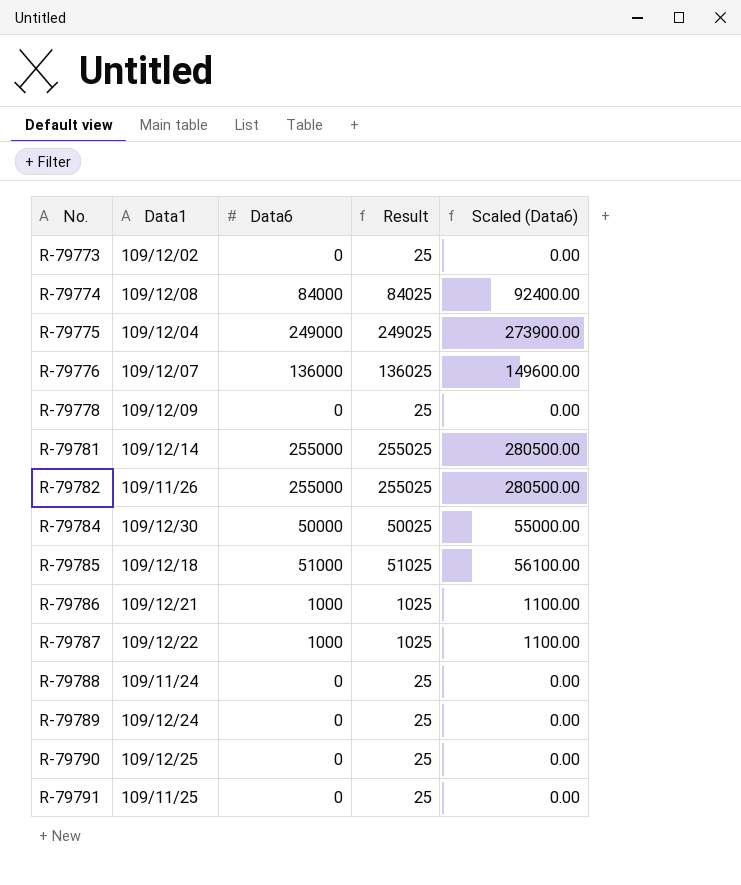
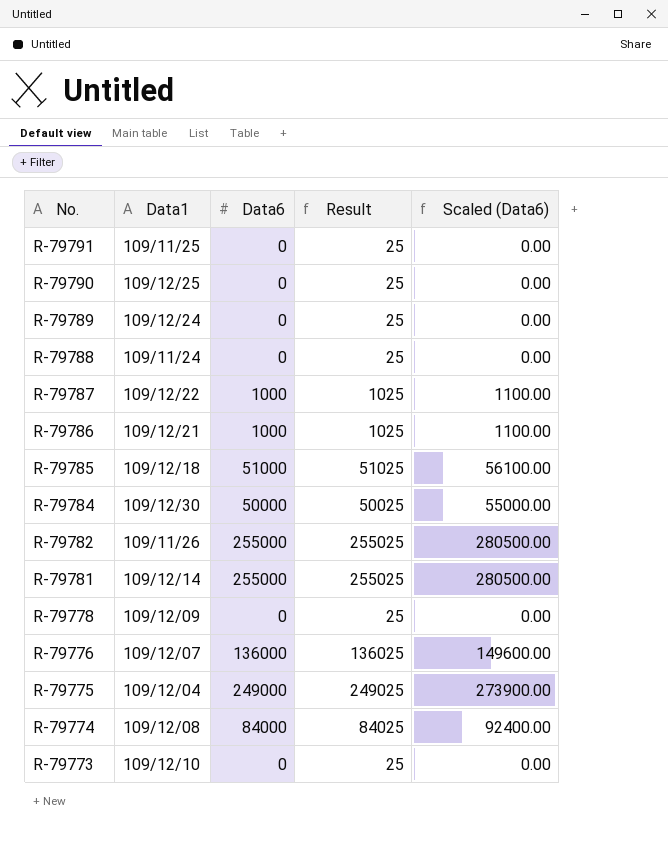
row order: No. ascending -> No. descending
R-79773 | Data1: 109/12/02 -> 109/12/10

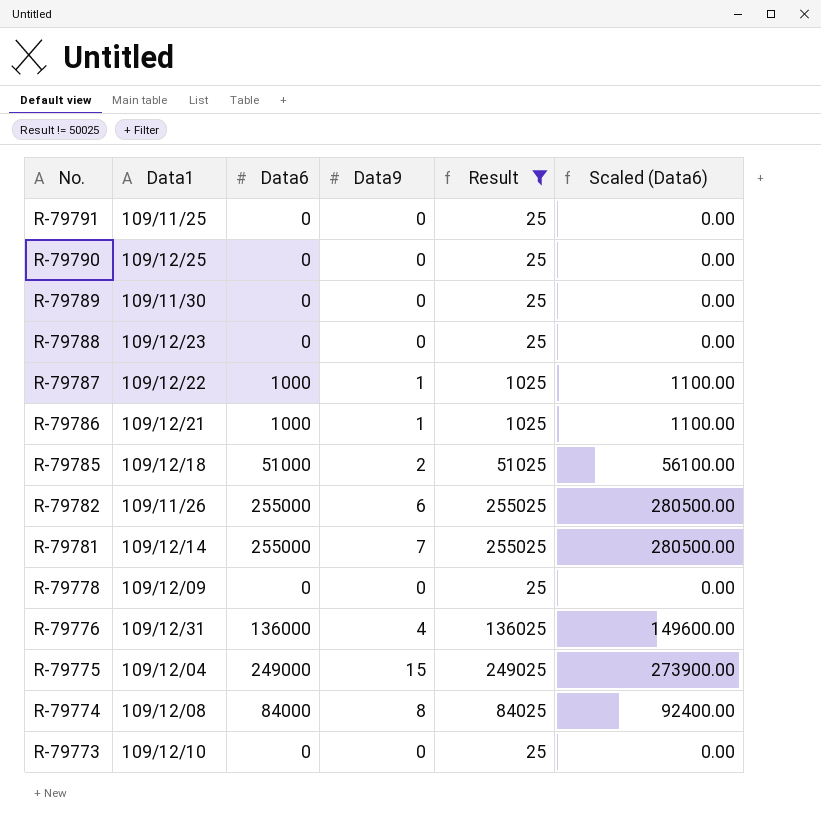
filter: none -> Result != 50025
column Data9 | position: none -> 4
R-79789 | Data1: 109/12/24 -> 109/11/30
R-79788 | Data1: 109/11/24 -> 109/12/23
R-79776 | Data1: 109/12/07 -> 109/12/31

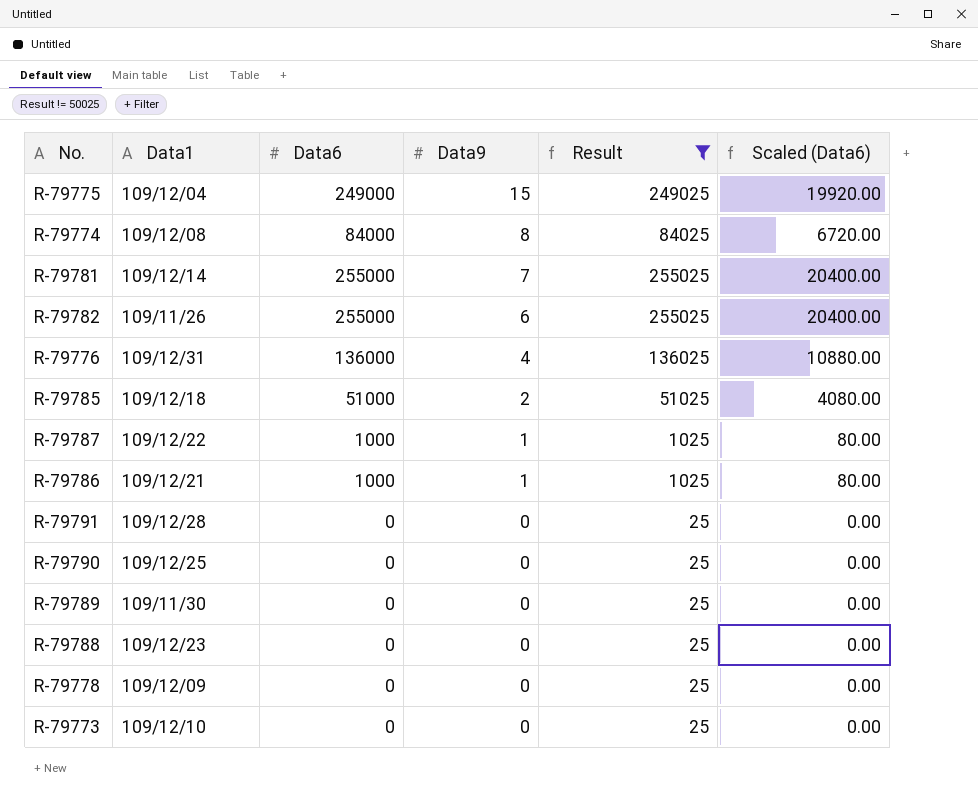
row order: No. descending -> Data9 descending
column Scaled (Data6) | formula: [Data6] * 1.1 -> [Data6] * 0.08
R-79791 | Data1: 109/11/25 -> 109/12/28

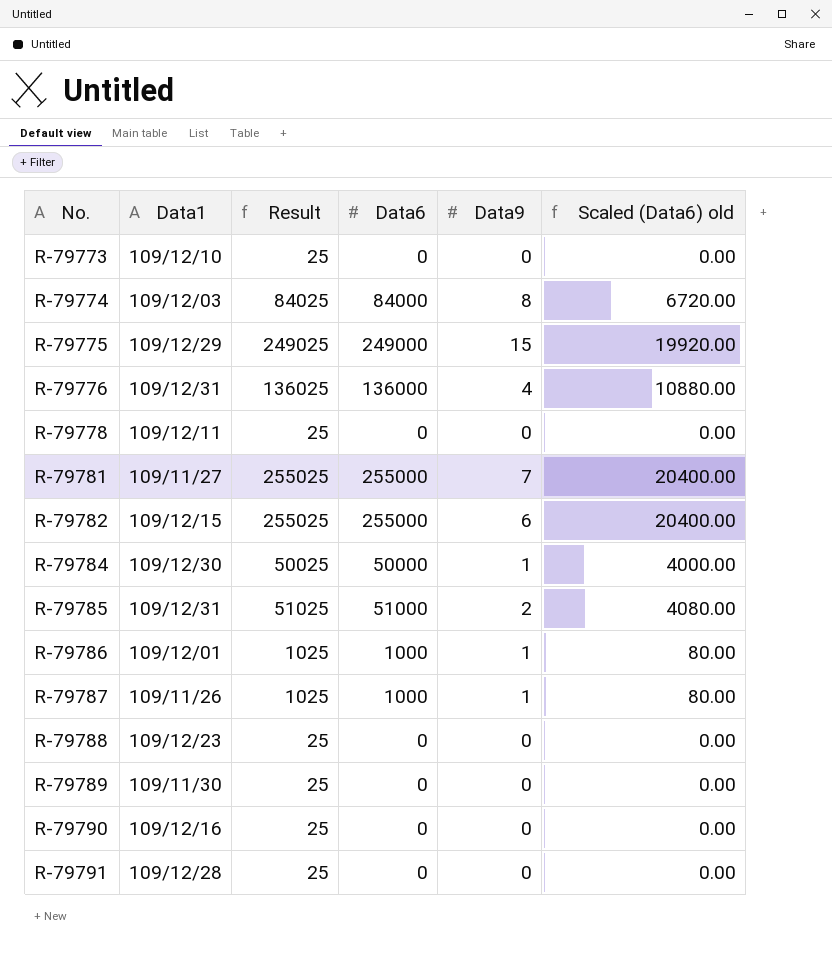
filter: Result != 50025 -> none
row order: Data9 descending -> No. ascending
column Result | position: 5 -> 3
column name: Scaled (Data6) -> Scaled (Data6) old
R-79774 | Data1: 109/12/08 -> 109/12/03
R-79775 | Data1: 109/12/04 -> 109/12/29
R-79778 | Data1: 109/12/09 -> 109/12/11
R-79781 | Data1: 109/12/14 -> 109/11/27
R-79782 | Data1: 109/11/26 -> 109/12/15
R-79785 | Data1: 109/12/18 -> 109/12/31
R-79786 | Data1: 109/12/21 -> 109/12/01
R-79787 | Data1: 109/12/22 -> 109/11/26
R-79790 | Data1: 109/12/25 -> 109/12/16

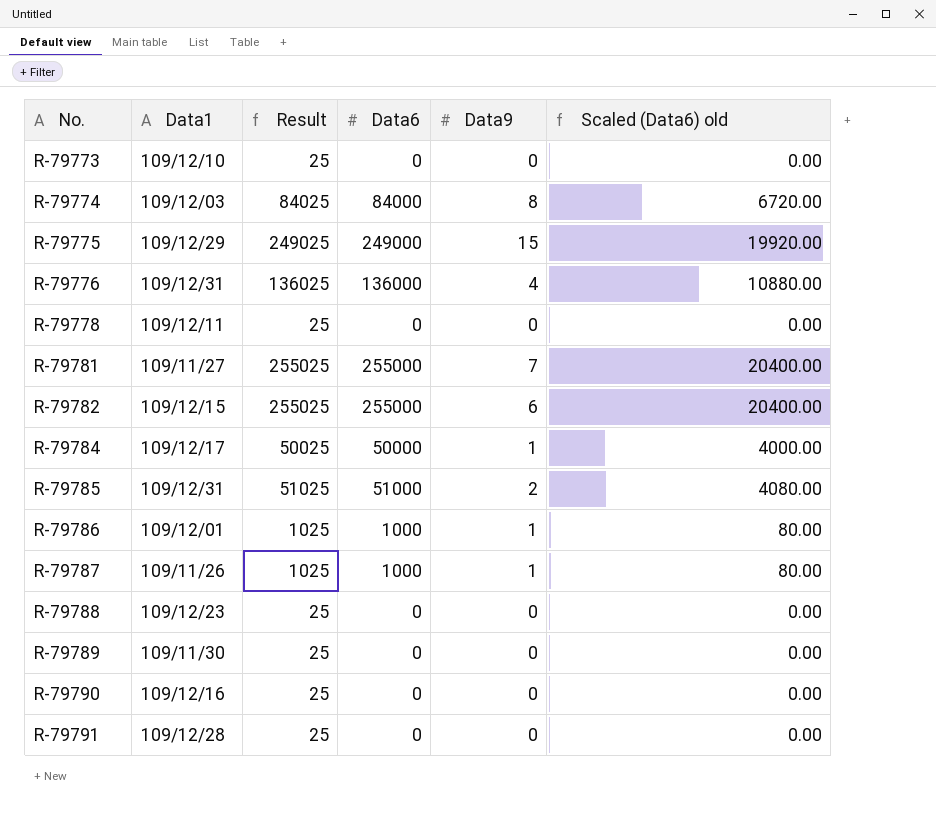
R-79784 | Data1: 109/12/30 -> 109/12/17

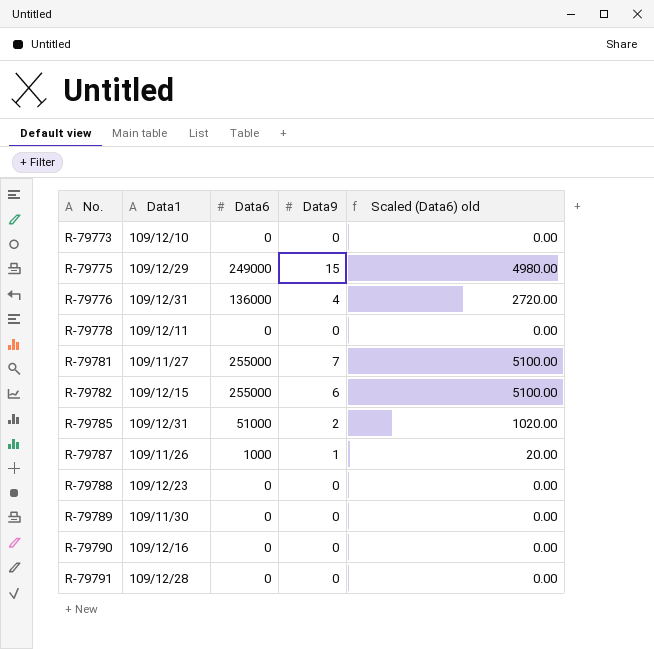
column Result | formula: [Data6] + 25 -> none
column Scaled (Data6) old | formula: [Data6] * 0.08 -> [Data6] * 0.02
row R-79774: 109/12/03 | 84025 | 84000 | 8 | 6720.00 -> none
row R-79784: 109/12/17 | 50025 | 50000 | 1 | 4000.00 -> none
row R-79786: 109/12/01 | 1025 | 1000 | 1 | 80.00 -> none

